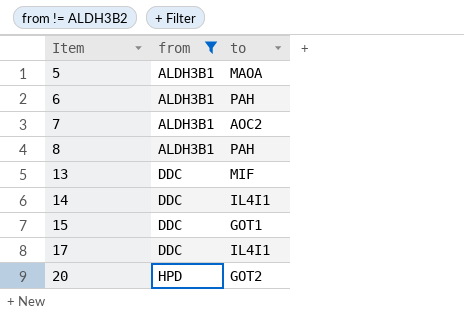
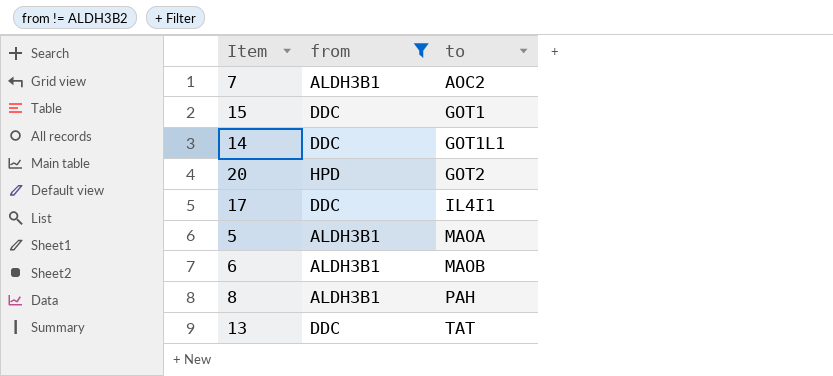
row order: Item ascending -> to ascending
14 | to: IL4I1 -> GOT1L1
6 | to: PAH -> MAOB
13 | to: MIF -> TAT

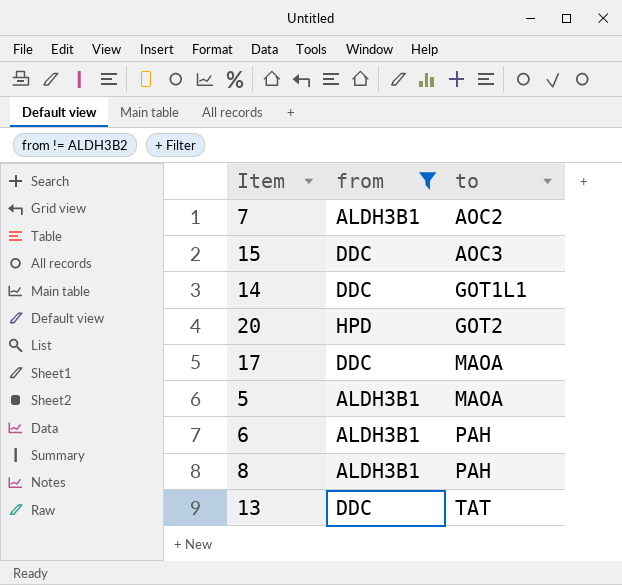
15 | to: GOT1 -> AOC3
17 | to: IL4I1 -> MAOA
6 | to: MAOB -> PAH

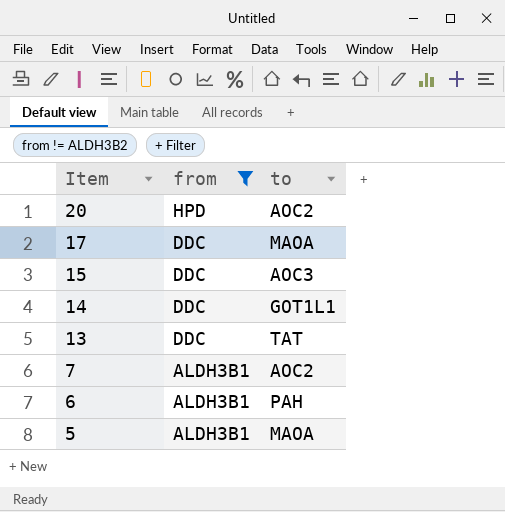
row order: to ascending -> Item descending
row 8: ALDH3B1 | PAH -> none
20 | to: GOT2 -> AOC2

